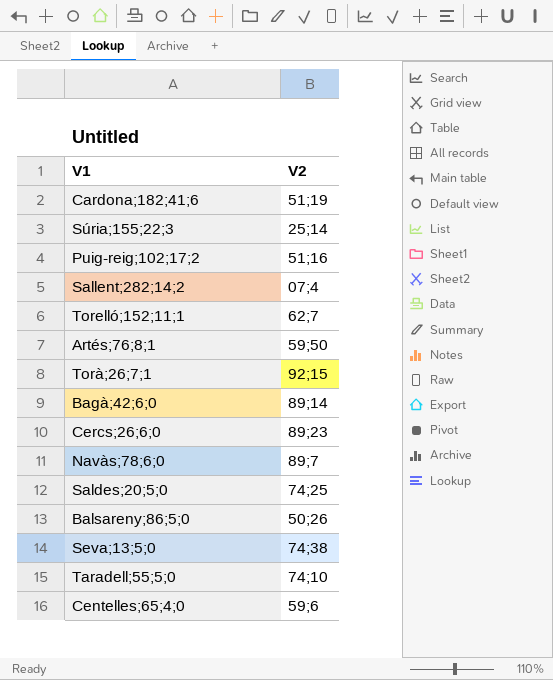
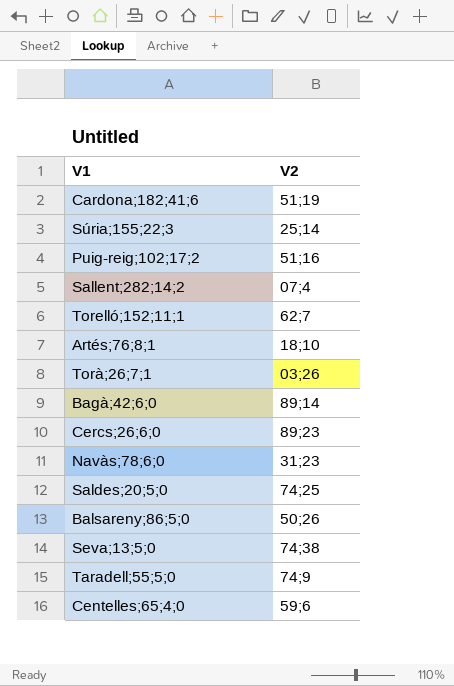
Artés;76;8;1 | V2: 59;50 -> 18;10
Torà;26;7;1 | V2: 92;15 -> 03;26
Navàs;78;6;0 | V2: 89;7 -> 31;23
Taradell;55;5;0 | V2: 74;10 -> 74;9

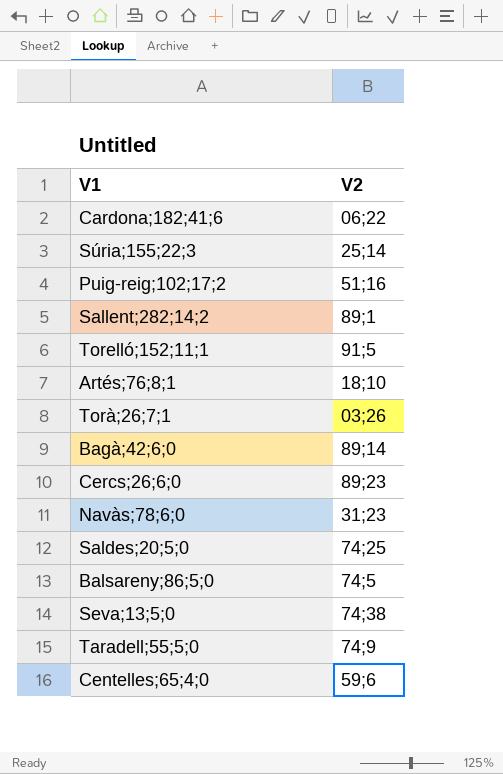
Cardona;182;41;6 | V2: 51;19 -> 06;22
Sallent;282;14;2 | V2: 07;4 -> 89;1
Torelló;152;11;1 | V2: 62;7 -> 91;5
Balsareny;86;5;0 | V2: 50;26 -> 74;5

